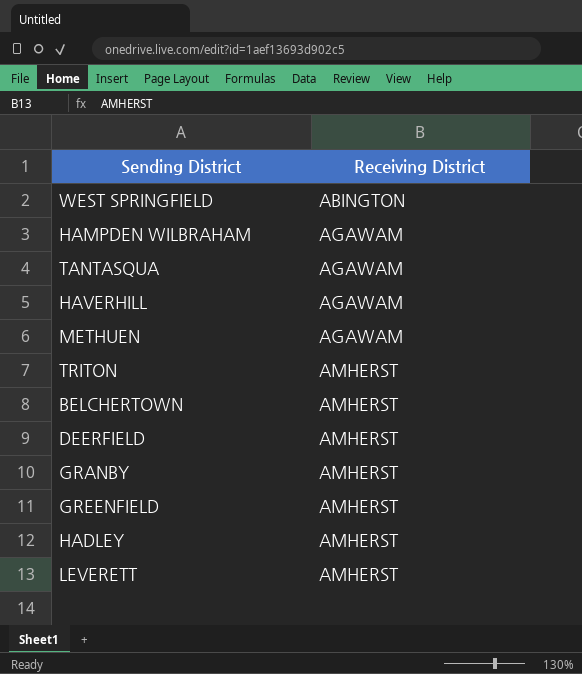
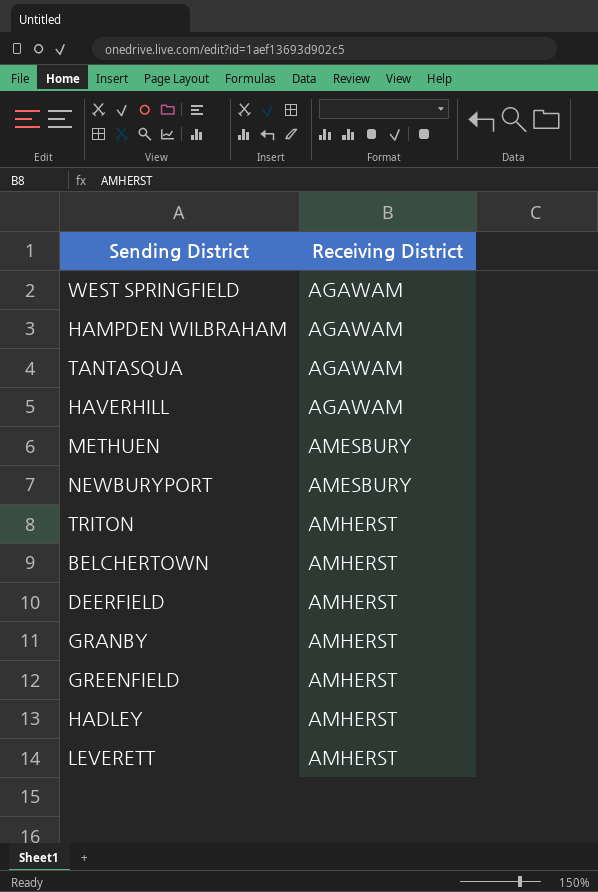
WEST SPRINGFIELD | Receiving District: ABINGTON -> AGAWAM
METHUEN | Receiving District: AGAWAM -> AMESBURY
row NEWBURYPORT: none -> AMESBURY

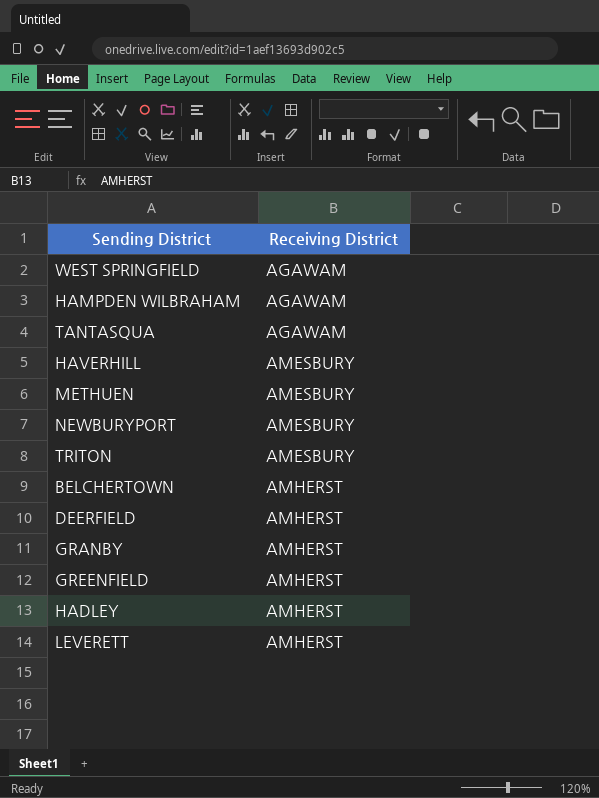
HAVERHILL | Receiving District: AGAWAM -> AMESBURY
TRITON | Receiving District: AMHERST -> AMESBURY

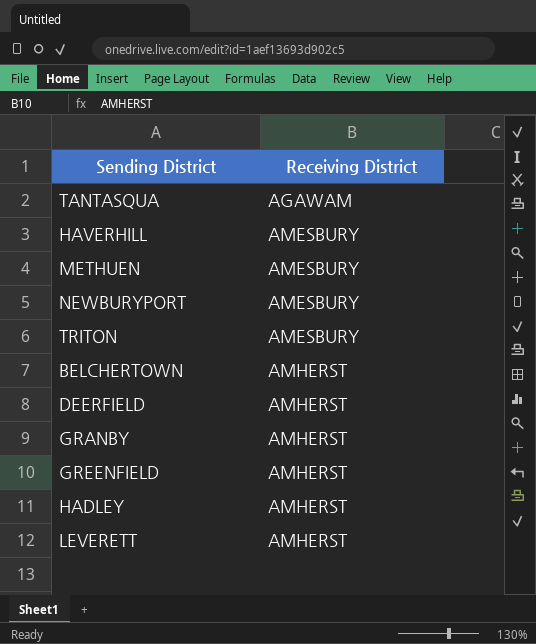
row WEST SPRINGFIELD: AGAWAM -> none
row HAMPDEN WILBRAHAM: AGAWAM -> none

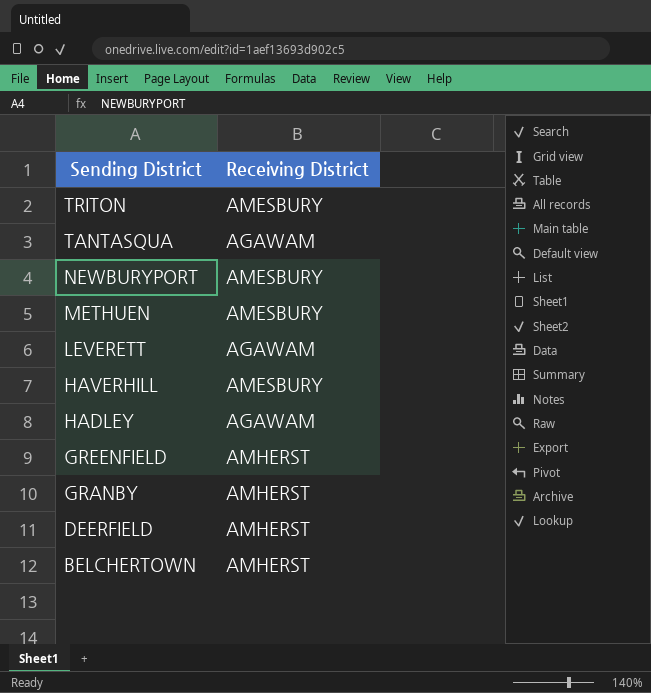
row order: Receiving District ascending -> Sending District descending
LEVERETT | Receiving District: AMHERST -> AGAWAM
HADLEY | Receiving District: AMHERST -> AGAWAM

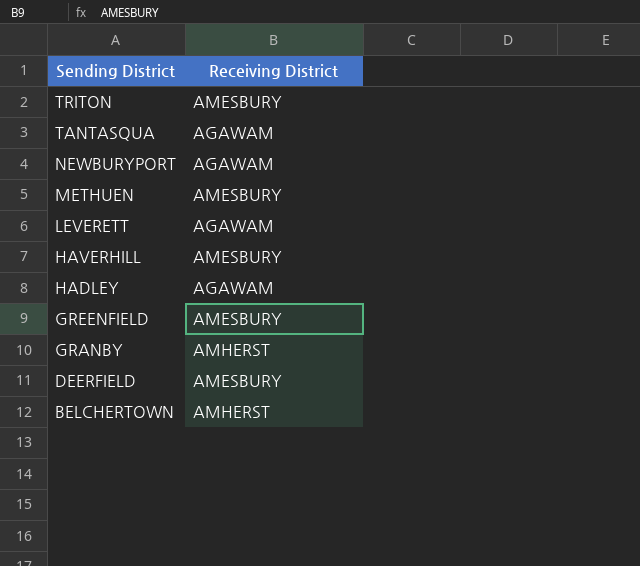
NEWBURYPORT | Receiving District: AMESBURY -> AGAWAM
GREENFIELD | Receiving District: AMHERST -> AMESBURY
DEERFIELD | Receiving District: AMHERST -> AMESBURY

